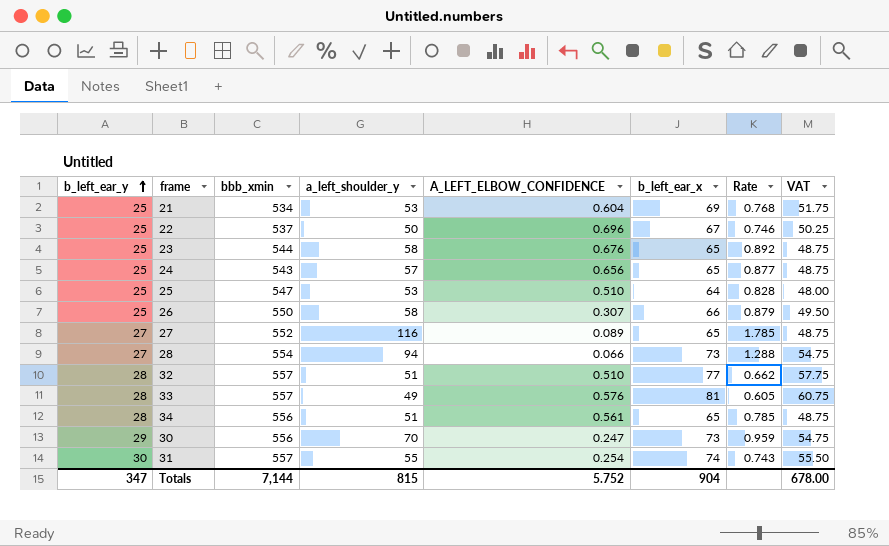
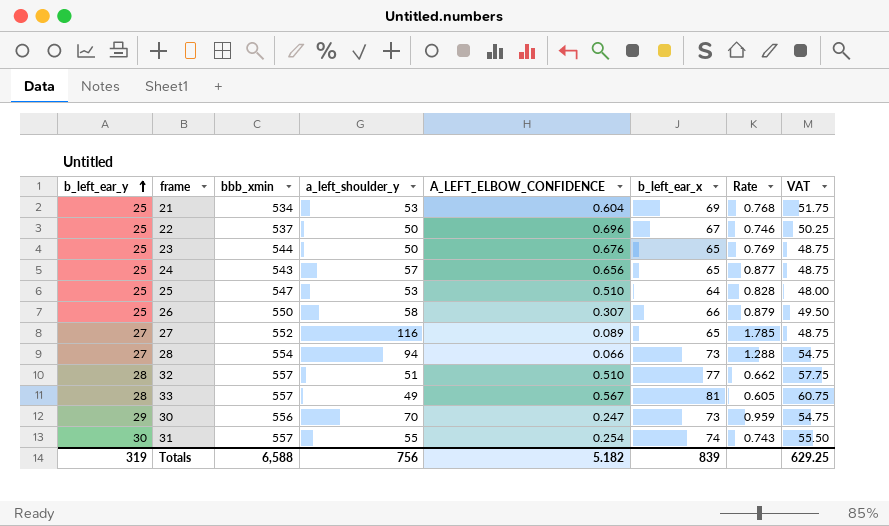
row 34: 28 | 556 | 51 | 0.561 | 65 | 0.785 | 48.75 -> none
23 | a_left_shoulder_y: 58 -> 50
23 | Rate: 0.892 -> 0.769
33 | A_LEFT_ELBOW_CONFIDENCE: 0.576 -> 0.567
Totals | b_left_ear_y: 347 -> 319
Totals | bbb_xmin: 7,144 -> 6,588
Totals | a_left_shoulder_y: 815 -> 756
Totals | A_LEFT_ELBOW_CONFIDENCE: 5.752 -> 5.182
Totals | b_left_ear_x: 904 -> 839
Totals | VAT: 678.00 -> 629.25

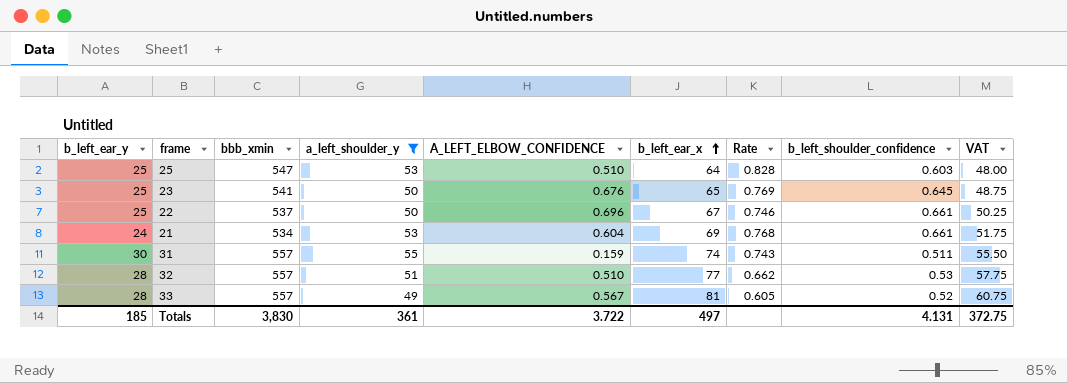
filter: none -> a_left_shoulder_y <= 55
row order: b_left_ear_y ascending -> b_left_ear_x ascending
column b_left_shoulder_confidence | position: none -> 8
23 | bbb_xmin: 544 -> 541
21 | b_left_ear_y: 25 -> 24
31 | A_LEFT_ELBOW_CONFIDENCE: 0.254 -> 0.159
Totals | b_left_ear_y: 319 -> 185
Totals | bbb_xmin: 6,588 -> 3,830
Totals | a_left_shoulder_y: 756 -> 361
Totals | A_LEFT_ELBOW_CONFIDENCE: 5.182 -> 3.722
Totals | b_left_ear_x: 839 -> 497
Totals | VAT: 629.25 -> 372.75

